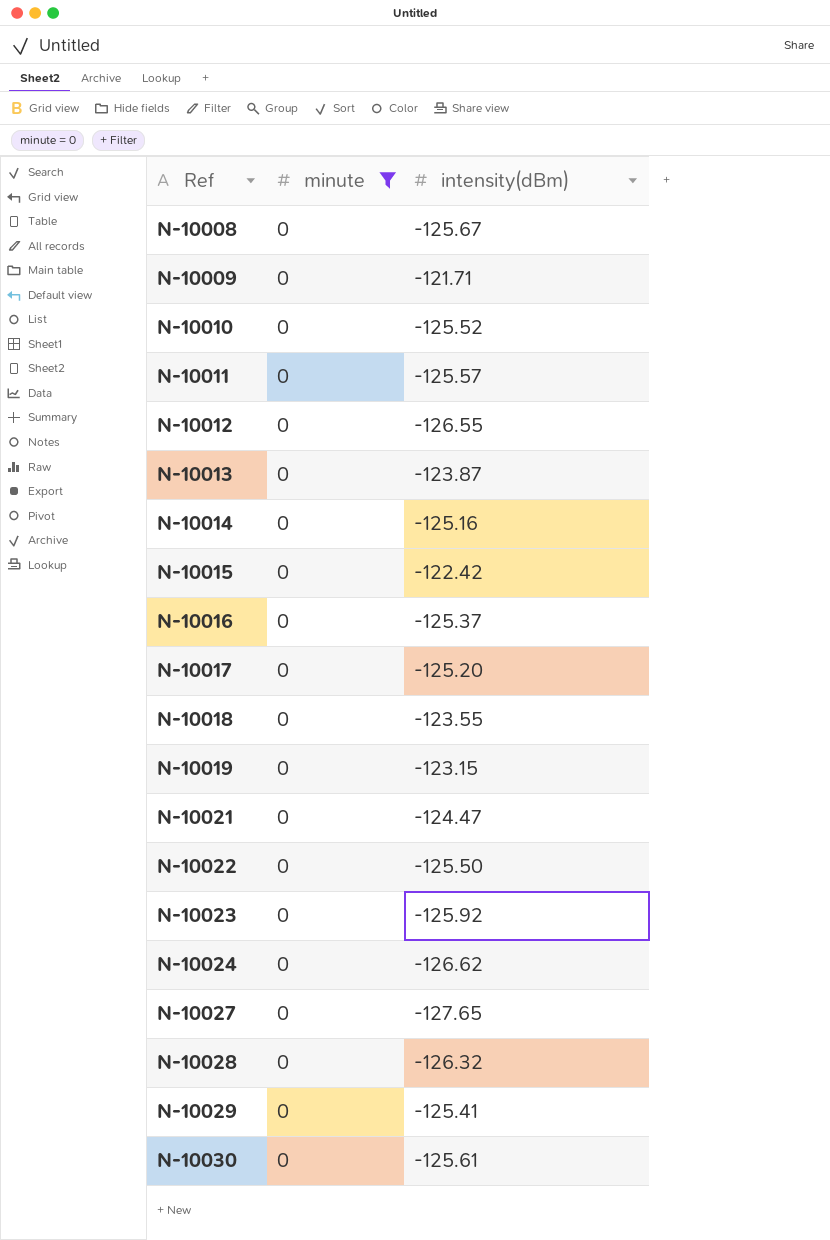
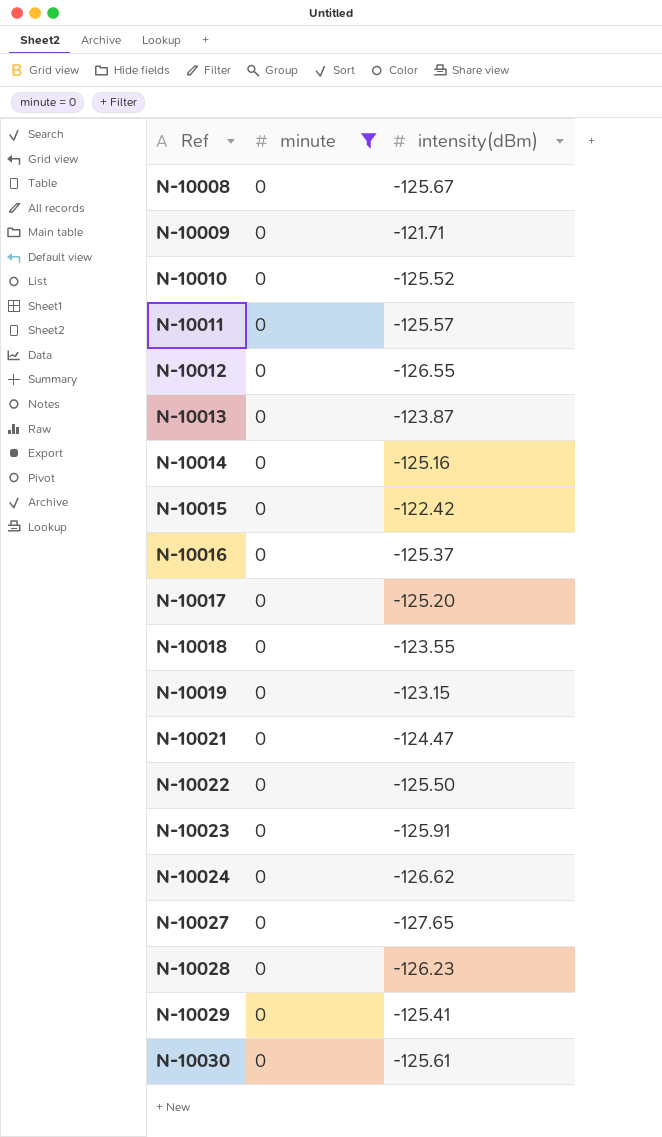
N-10023 | intensity(dBm): -125.92 -> -125.91
N-10028 | intensity(dBm): -126.32 -> -126.23

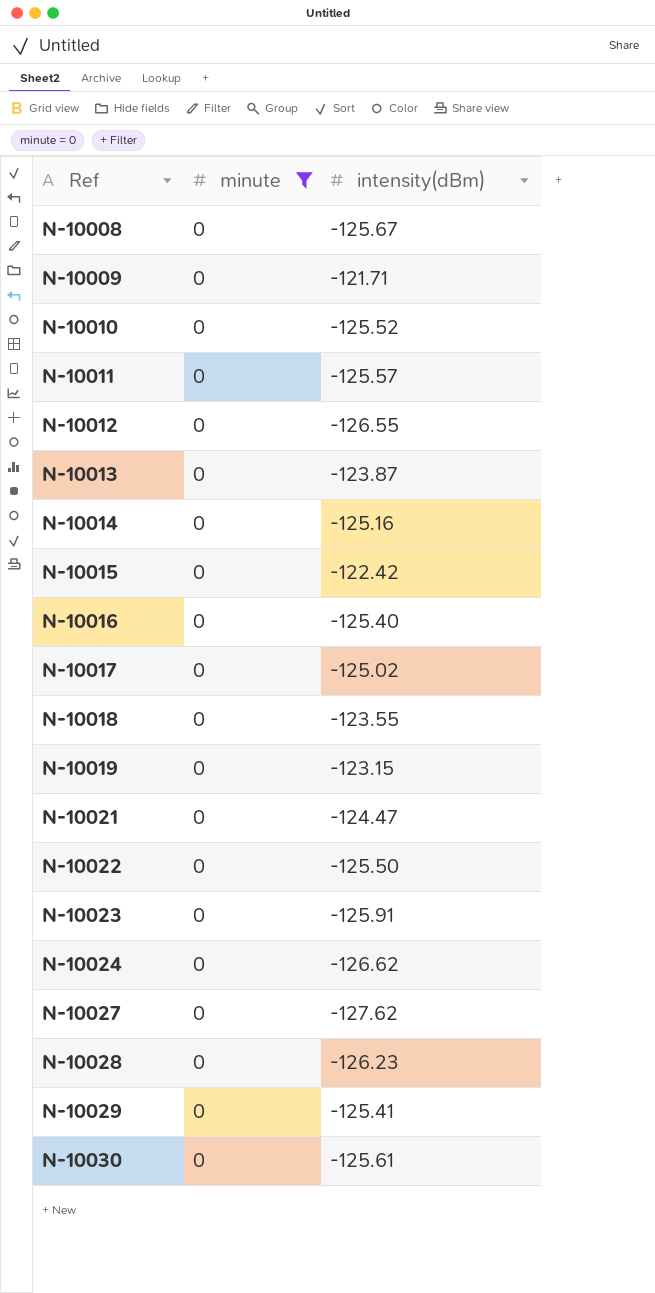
N-10016 | intensity(dBm): -125.37 -> -125.40
N-10017 | intensity(dBm): -125.20 -> -125.02
N-10027 | intensity(dBm): -127.65 -> -127.62

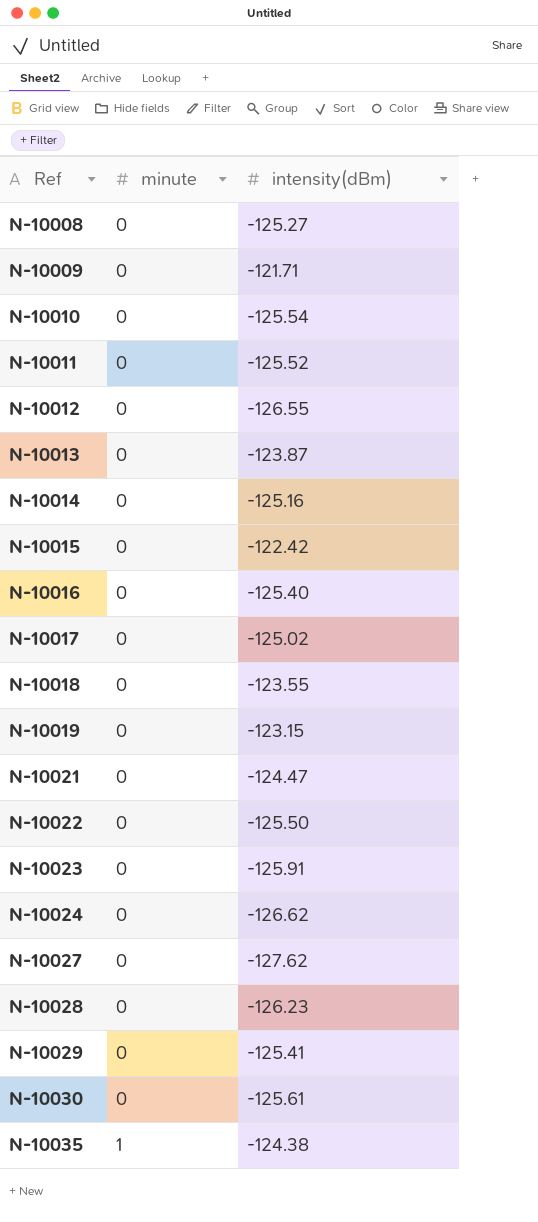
filter: minute = 0 -> none
N-10008 | intensity(dBm): -125.67 -> -125.27
N-10010 | intensity(dBm): -125.52 -> -125.54
N-10011 | intensity(dBm): -125.57 -> -125.52

